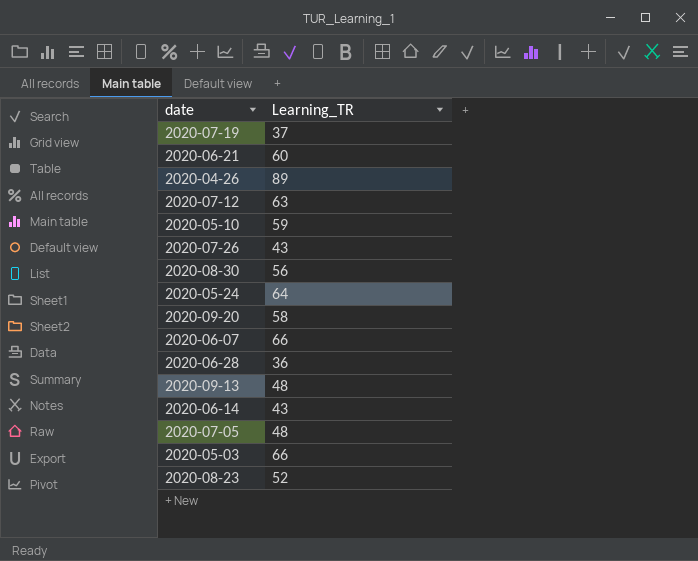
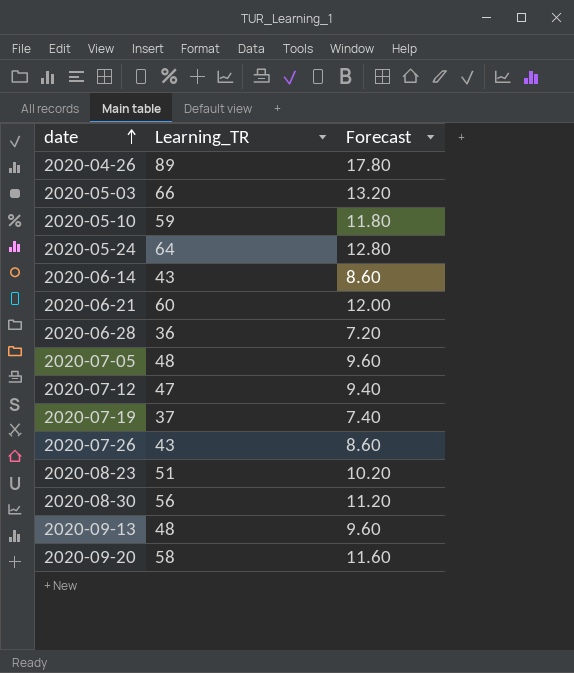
row order: none -> date ascending
column Forecast | formula: none -> [Learning_TR] * 0.2
row 2020-06-07: 66 -> none
2020-07-12 | Learning_TR: 63 -> 47
2020-08-23 | Learning_TR: 52 -> 51

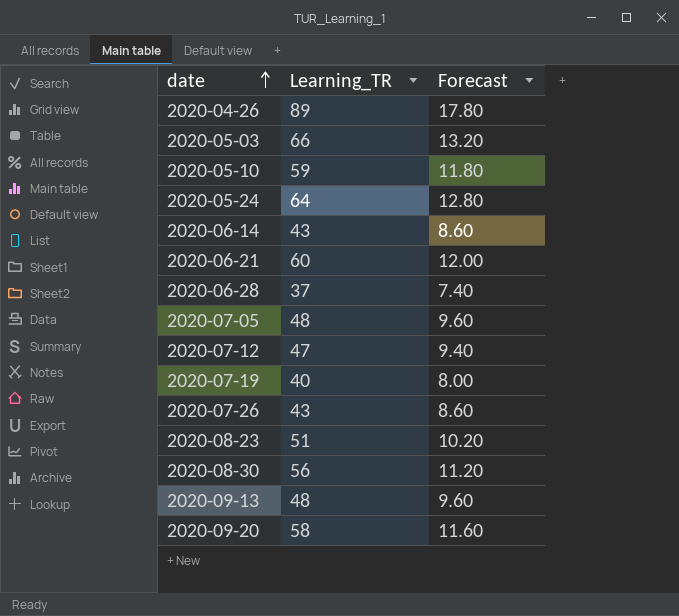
2020-06-28 | Learning_TR: 36 -> 37
2020-06-28 | Forecast: 7.20 -> 7.40
2020-07-19 | Learning_TR: 37 -> 40
2020-07-19 | Forecast: 7.40 -> 8.00

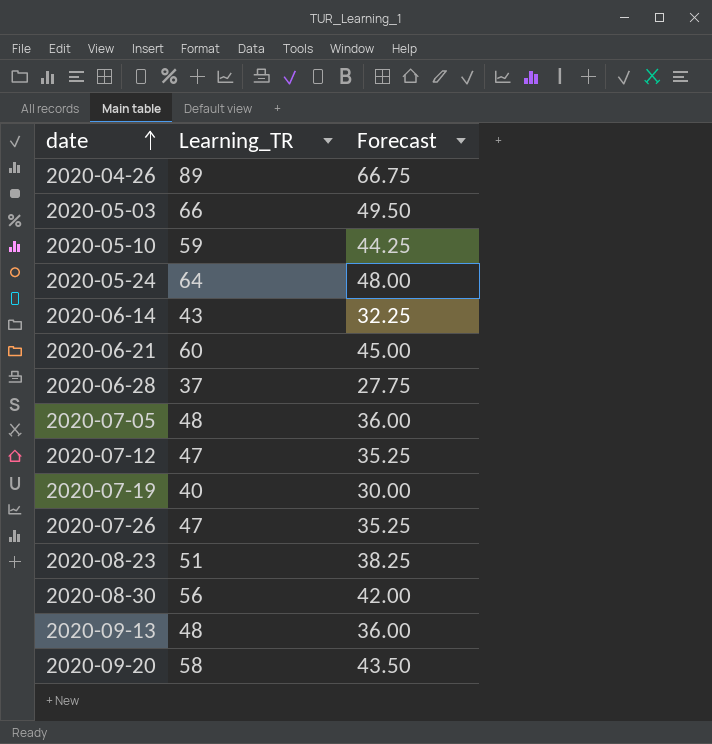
column Forecast | formula: [Learning_TR] * 0.2 -> [Learning_TR] * 0.75
2020-07-26 | Learning_TR: 43 -> 47

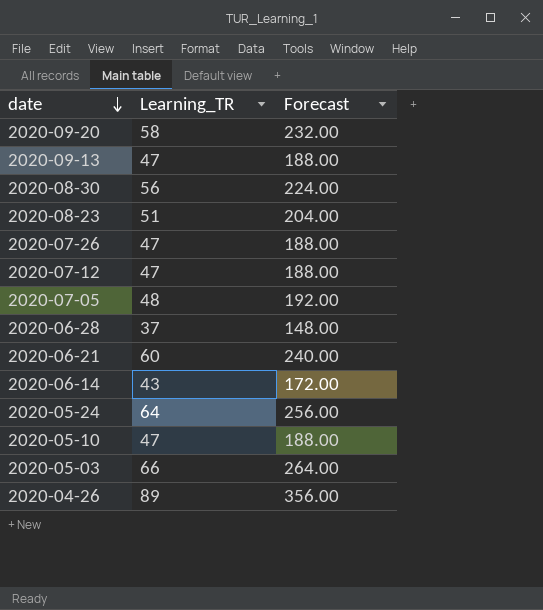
row order: date ascending -> date descending
column Forecast | formula: [Learning_TR] * 0.75 -> [Learning_TR] * 4
row 2020-07-19: 40 | 30.00 -> none
2020-09-13 | Learning_TR: 48 -> 47
2020-05-10 | Learning_TR: 59 -> 47

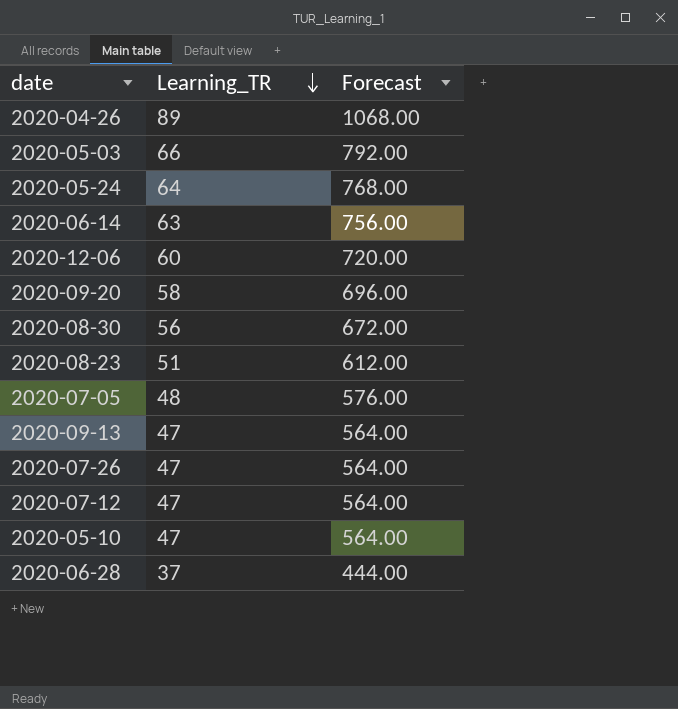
row order: date descending -> Learning_TR descending
column Forecast | formula: [Learning_TR] * 4 -> [Learning_TR] * 12
row 2020-06-21: 60 | 240.00 -> none
2020-06-14 | Learning_TR: 43 -> 63
row 2020-12-06: none -> 60 | 720.00

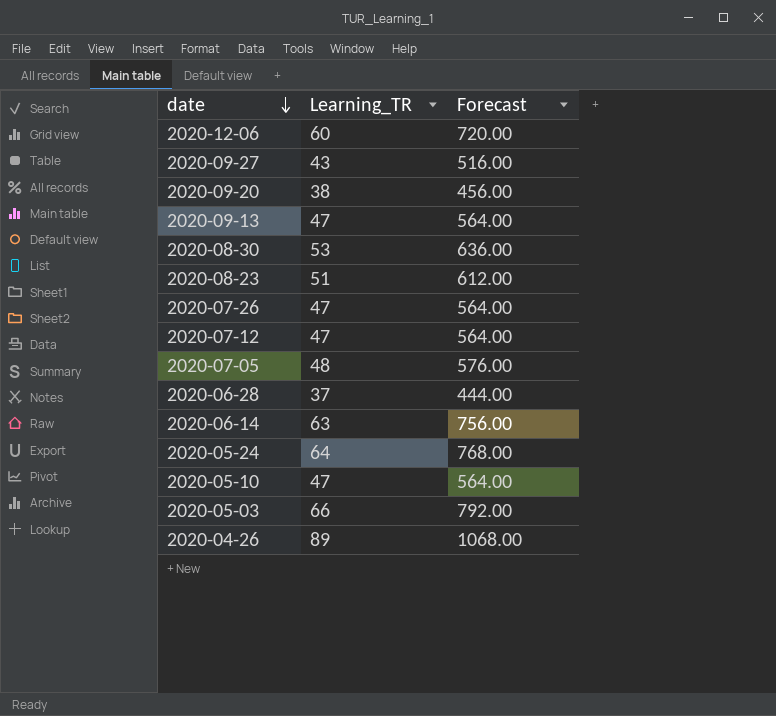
row order: Learning_TR descending -> date descending
row 2020-09-27: none -> 43 | 516.00
2020-09-20 | Learning_TR: 58 -> 38
2020-09-20 | Forecast: 696.00 -> 456.00
2020-08-30 | Learning_TR: 56 -> 53
2020-08-30 | Forecast: 672.00 -> 636.00

